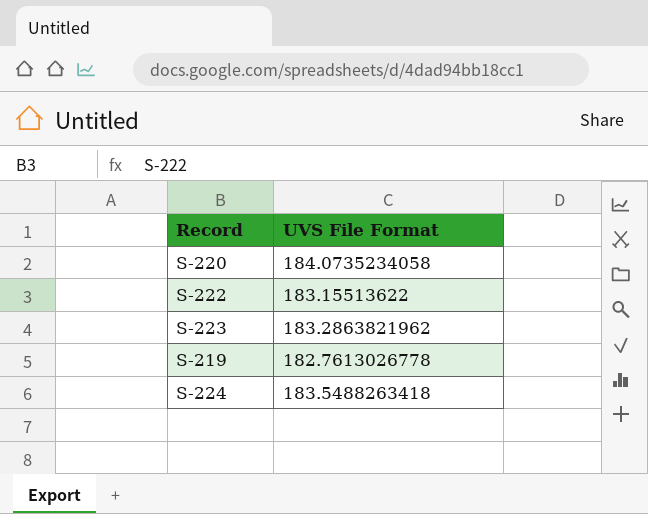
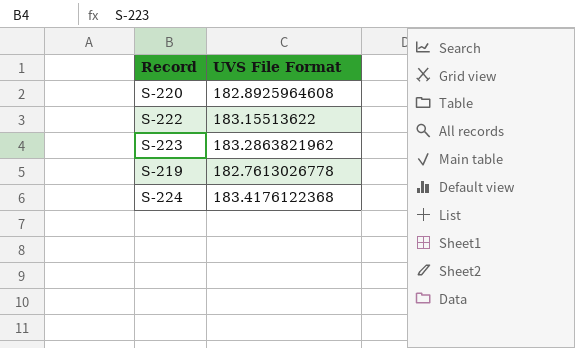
S-220 | UVS File Format: 184.0735234058 -> 182.8925964608
S-224 | UVS File Format: 183.5488263418 -> 183.4176122368

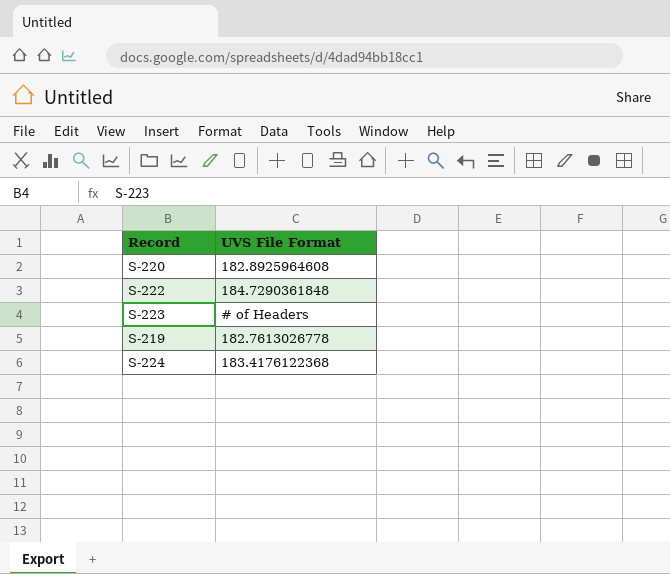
S-222 | UVS File Format: 183.15513622 -> 184.7290361848
S-223 | UVS File Format: 183.2863821962 -> # of Headers

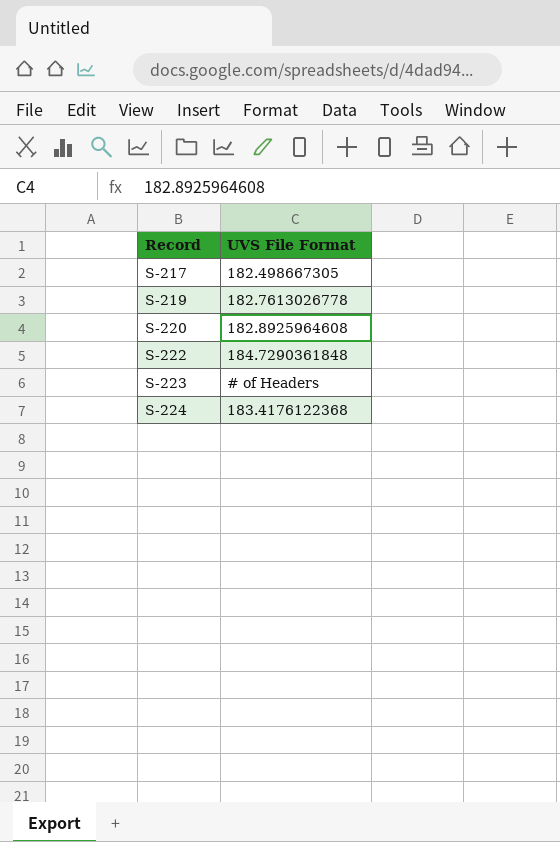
row order: none -> Record ascending
row S-217: none -> 182.498667305

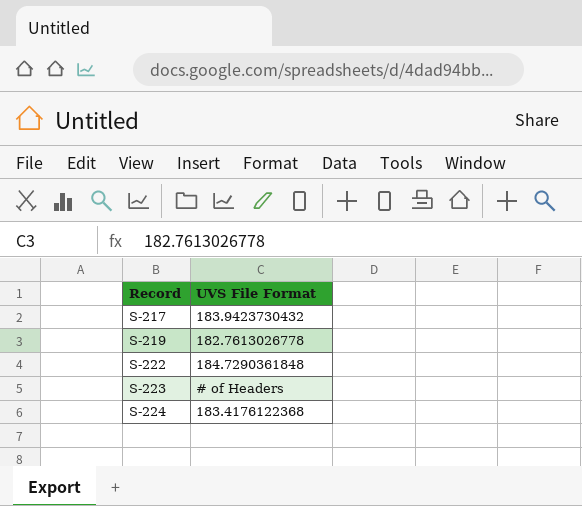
row S-220: 182.8925964608 -> none
S-217 | UVS File Format: 182.498667305 -> 183.9423730432

